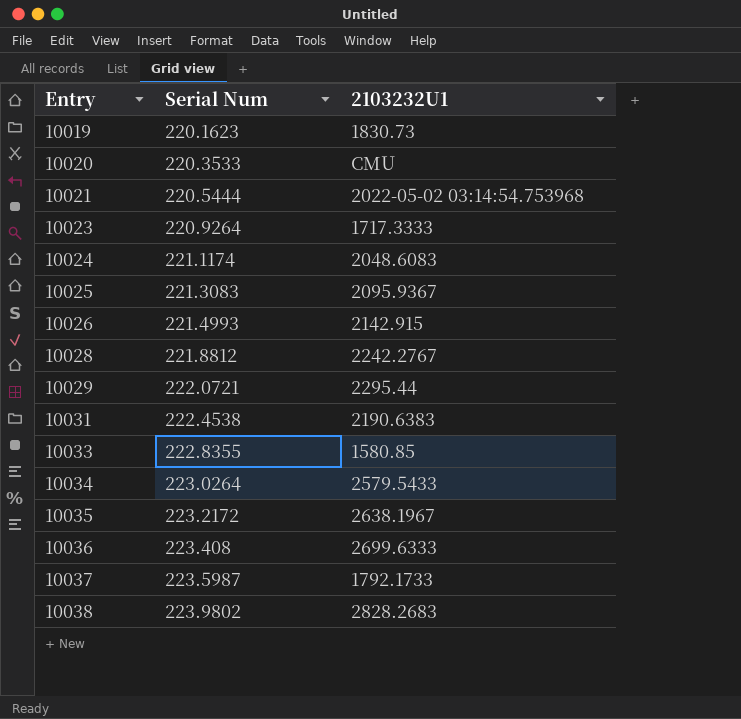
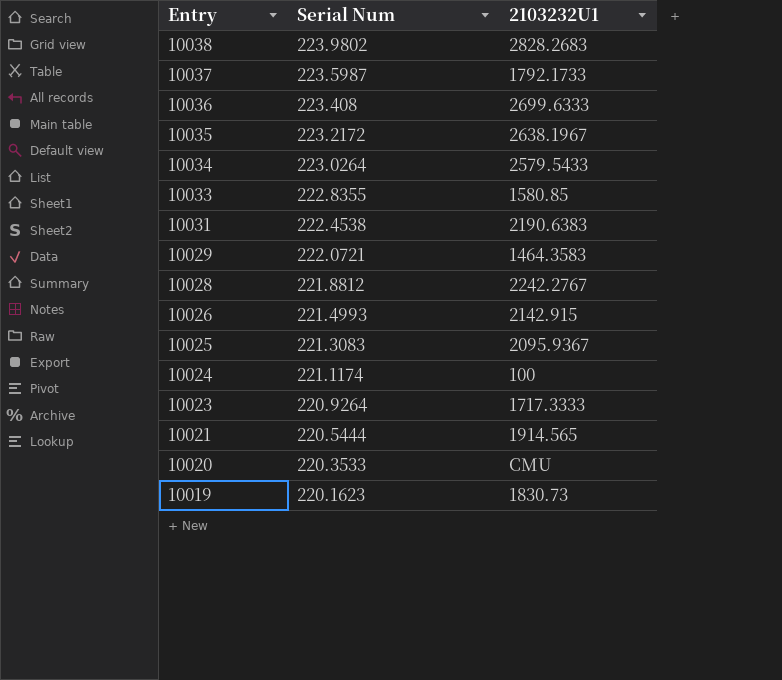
row order: Entry ascending -> Entry descending
10029 | 2103232U1: 2295.44 -> 1464.3583
10024 | 2103232U1: 2048.6083 -> 100
10021 | 2103232U1: 2022-05-02 03:14:54.753968 -> 1914.565

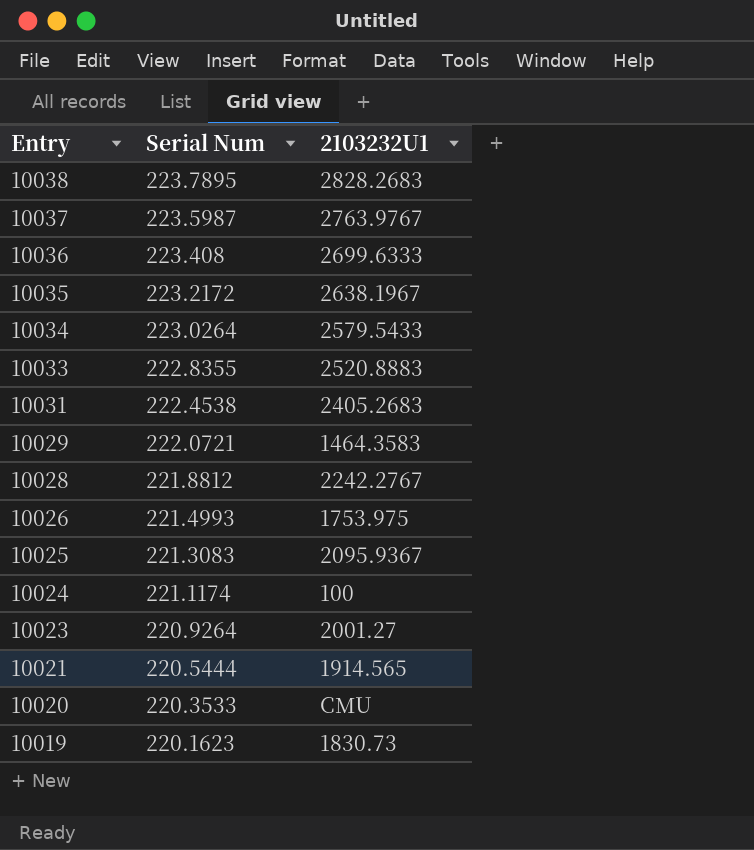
10038 | Serial Num: 223.9802 -> 223.7895
10037 | 2103232U1: 1792.1733 -> 2763.9767
10033 | 2103232U1: 1580.85 -> 2520.8883
10031 | 2103232U1: 2190.6383 -> 2405.2683
10026 | 2103232U1: 2142.915 -> 1753.975
10023 | 2103232U1: 1717.3333 -> 2001.27

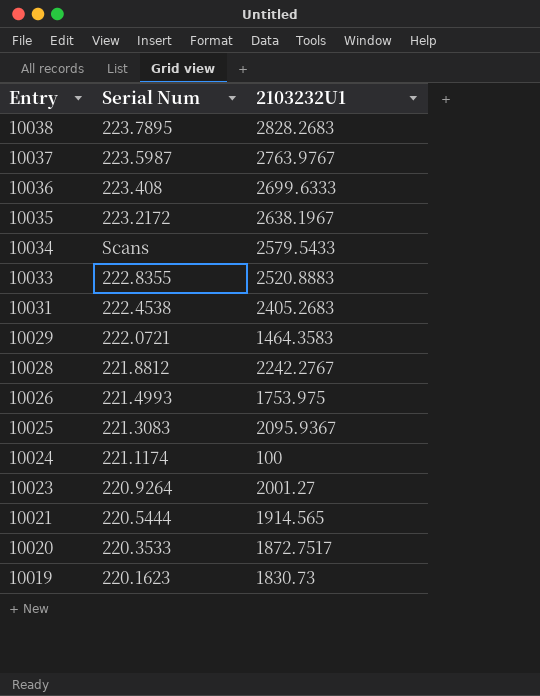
10034 | Serial Num: 223.0264 -> Scans
10020 | 2103232U1: CMU -> 1872.7517

